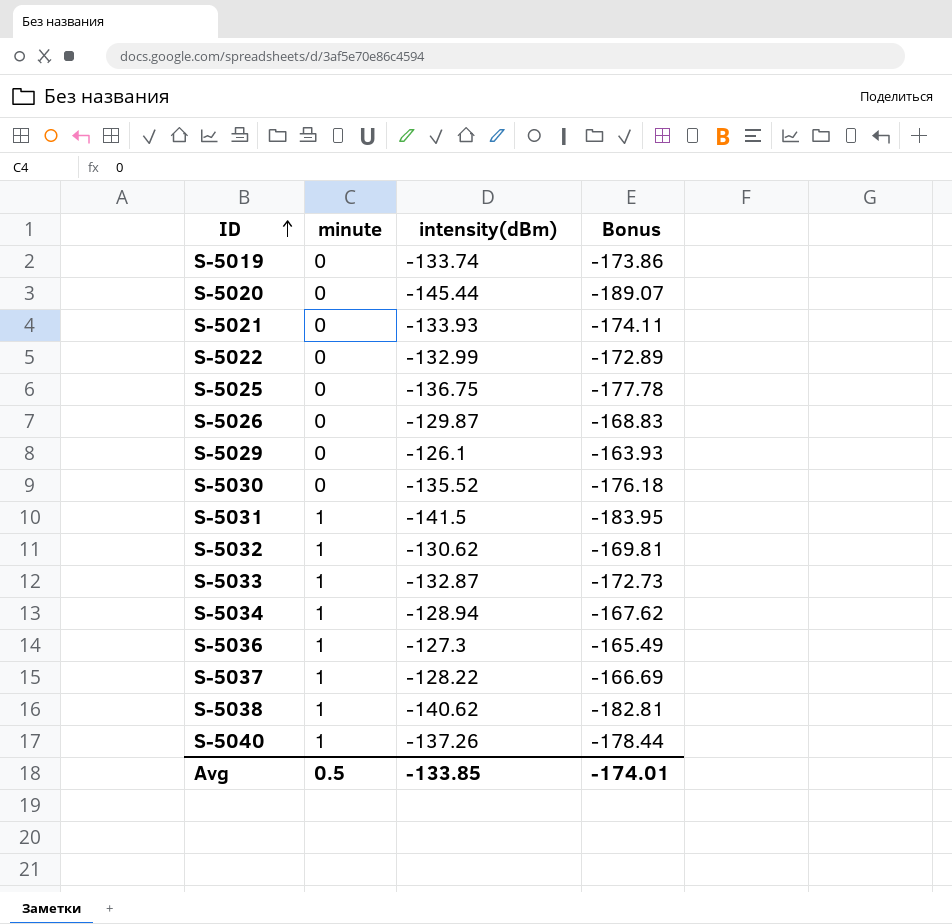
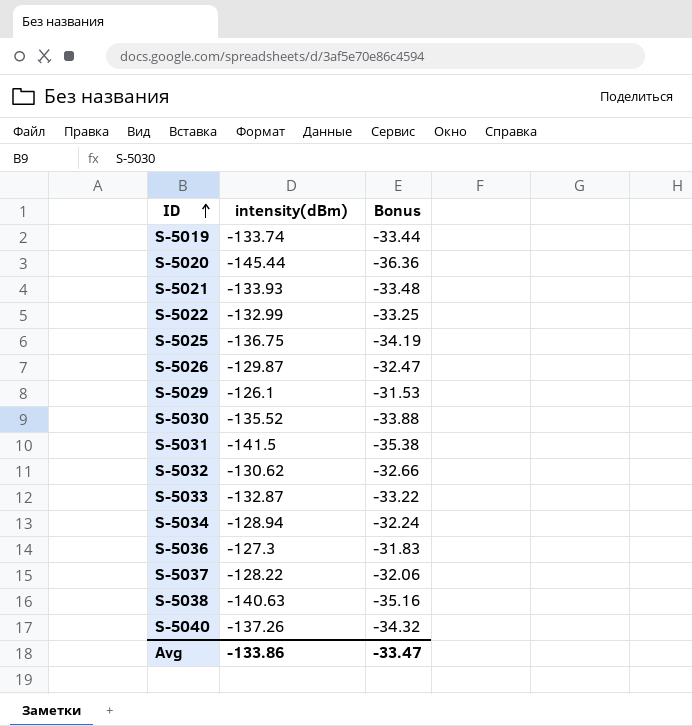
column minute | position: 2 -> none
column Bonus | formula: [intensity(dBm)] * 1.3 -> [intensity(dBm)] * 0.25
S-5038 | intensity(dBm): -140.62 -> -140.63
Avg | intensity(dBm): -133.85 -> -133.86
Avg | Bonus: -174.01 -> -33.47

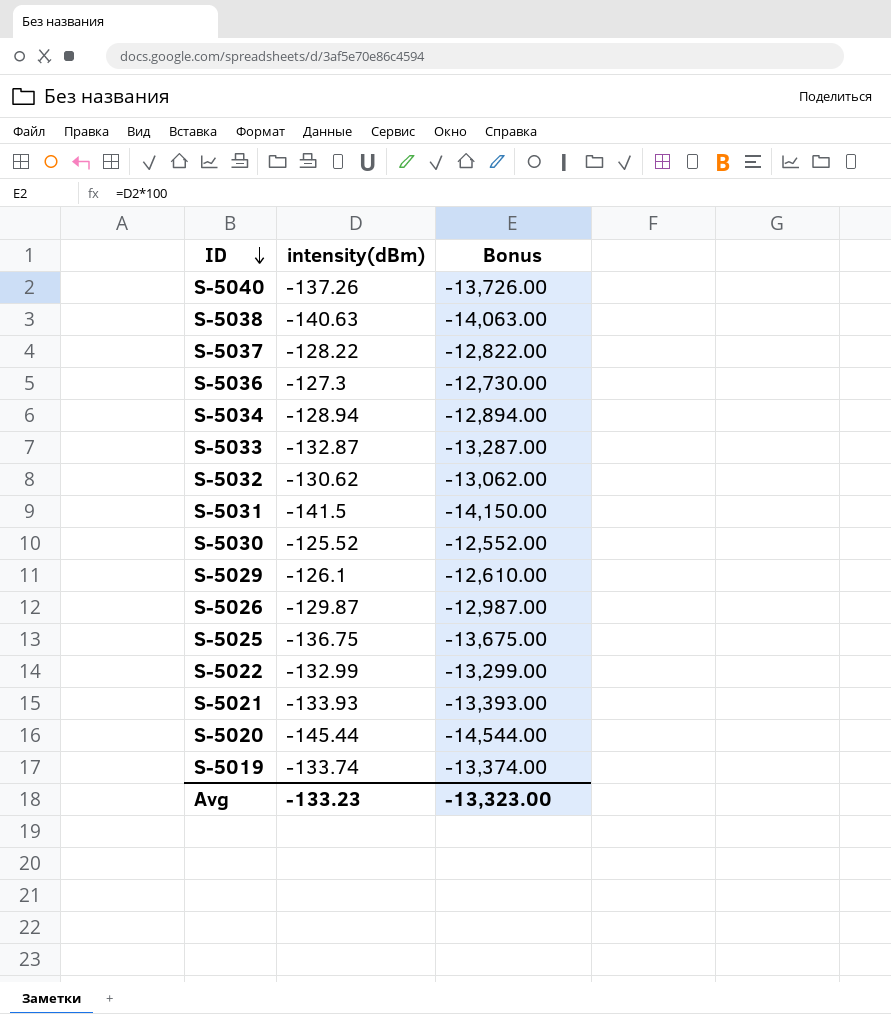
row order: ID ascending -> ID descending
column Bonus | formula: [intensity(dBm)] * 0.25 -> [intensity(dBm)] * 100
S-5030 | intensity(dBm): -135.52 -> -125.52
Avg | intensity(dBm): -133.86 -> -133.23
Avg | Bonus: -33.47 -> -13,323.00

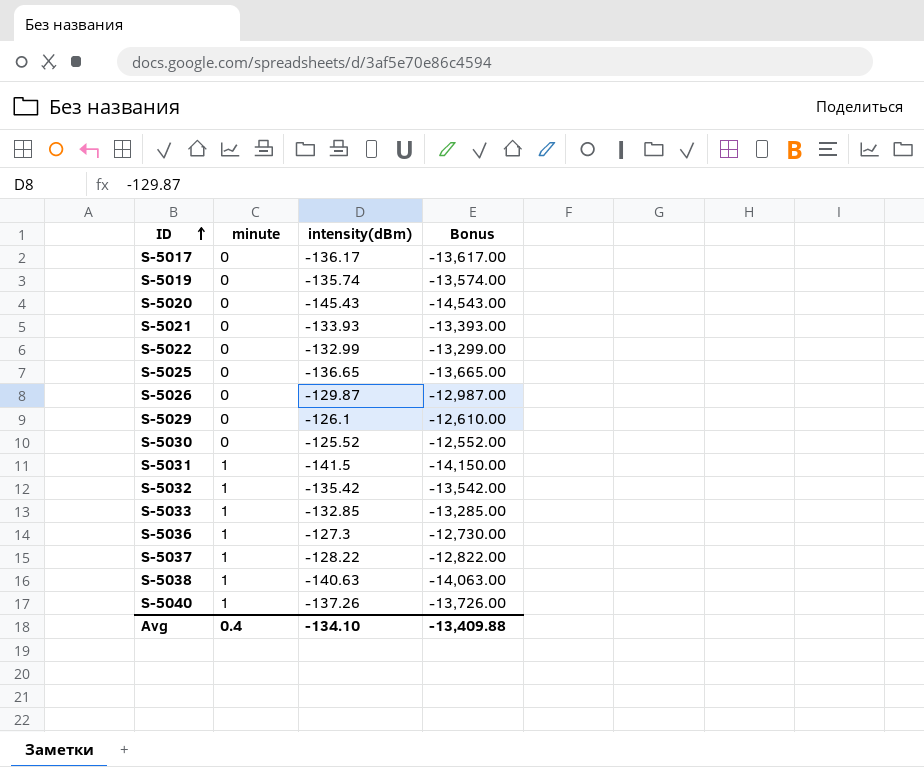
row order: ID descending -> ID ascending
column minute | position: none -> 2
row S-5034: -128.94 | -12,894.00 -> none
row S-5017: none -> 0 | -136.17 | -13,617.00
S-5019 | intensity(dBm): -133.74 -> -135.74
S-5019 | Bonus: -13,374.00 -> -13,574.00
S-5020 | intensity(dBm): -145.44 -> -145.43
S-5020 | Bonus: -14,544.00 -> -14,543.00
S-5025 | intensity(dBm): -136.75 -> -136.65
S-5025 | Bonus: -13,675.00 -> -13,665.00
S-5032 | intensity(dBm): -130.62 -> -135.42
S-5032 | Bonus: -13,062.00 -> -13,542.00
S-5033 | intensity(dBm): -132.87 -> -132.85
S-5033 | Bonus: -13,287.00 -> -13,285.00
Avg | intensity(dBm): -133.23 -> -134.10
Avg | Bonus: -13,323.00 -> -13,409.88

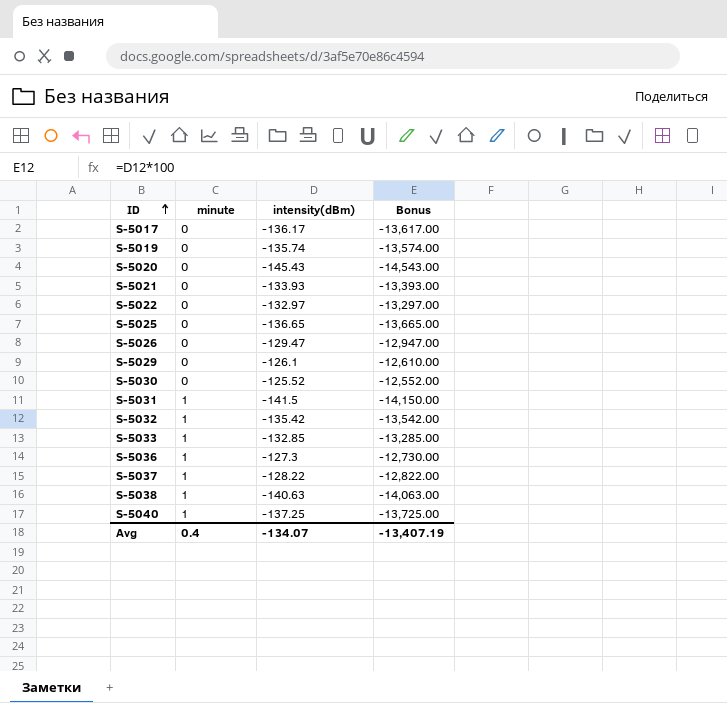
S-5022 | intensity(dBm): -132.99 -> -132.97
S-5022 | Bonus: -13,299.00 -> -13,297.00
S-5026 | intensity(dBm): -129.87 -> -129.47
S-5026 | Bonus: -12,987.00 -> -12,947.00
S-5040 | intensity(dBm): -137.26 -> -137.25
S-5040 | Bonus: -13,726.00 -> -13,725.00
Avg | intensity(dBm): -134.10 -> -134.07
Avg | Bonus: -13,409.88 -> -13,407.19

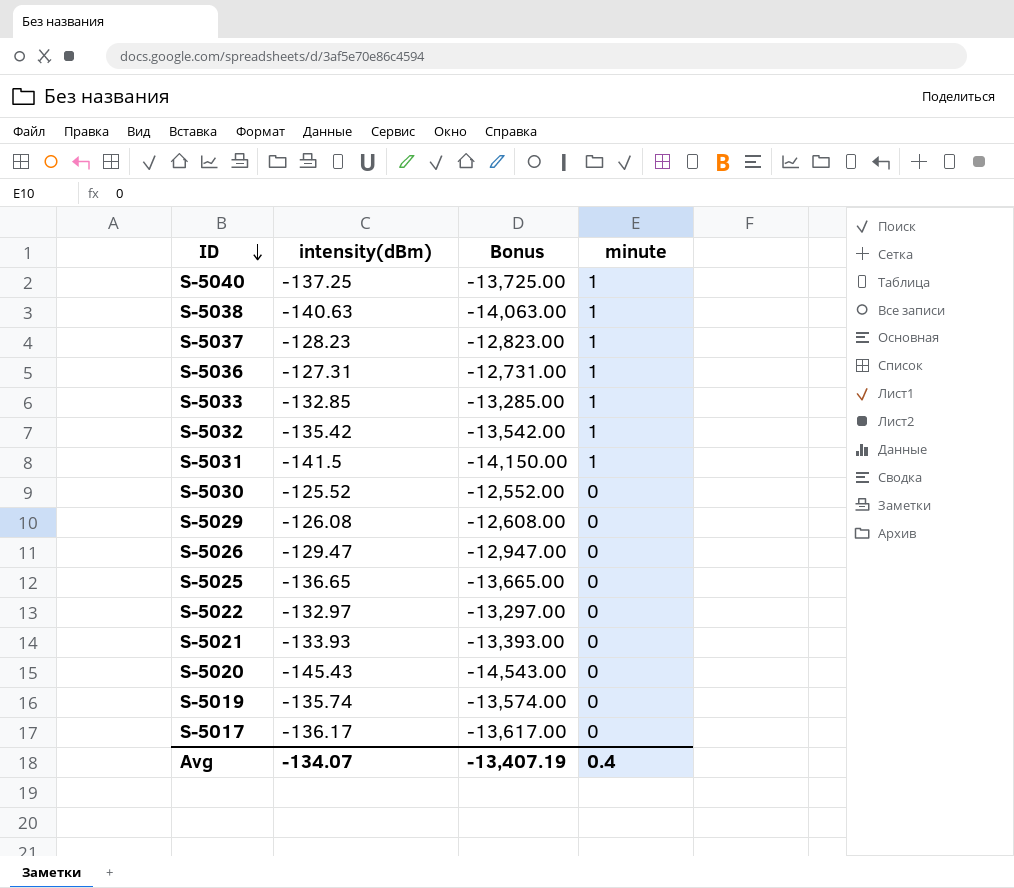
row order: ID ascending -> ID descending
column minute | position: 2 -> 4
S-5037 | intensity(dBm): -128.22 -> -128.23
S-5037 | Bonus: -12,822.00 -> -12,823.00
S-5036 | intensity(dBm): -127.3 -> -127.31
S-5036 | Bonus: -12,730.00 -> -12,731.00
S-5029 | intensity(dBm): -126.1 -> -126.08
S-5029 | Bonus: -12,610.00 -> -12,608.00

